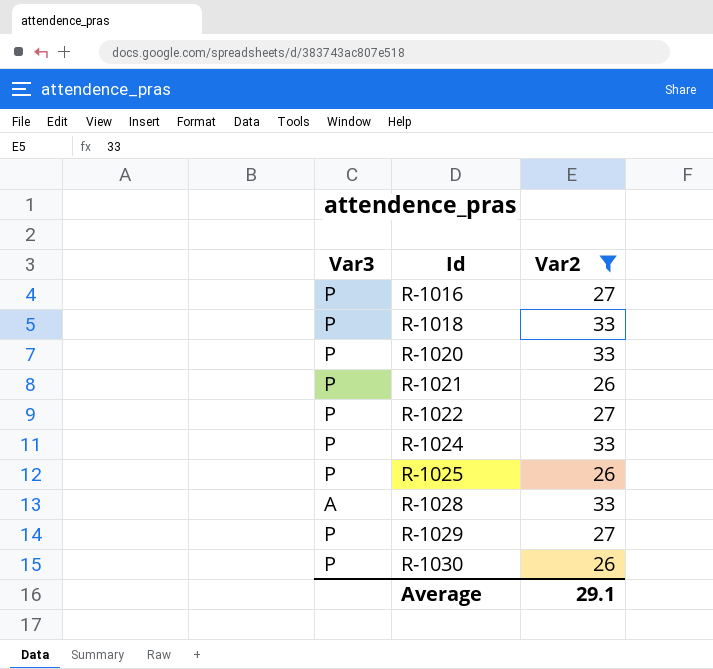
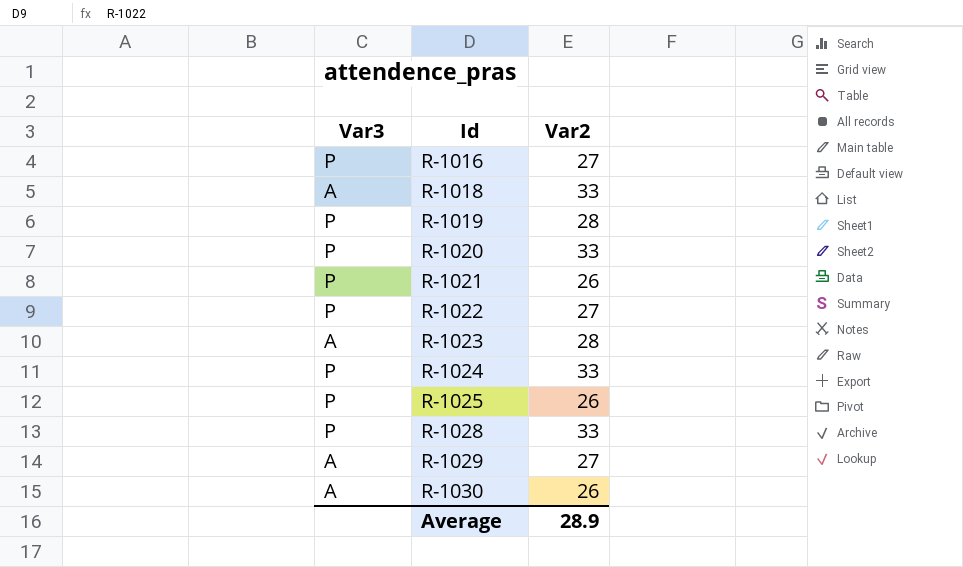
filter: Var2 != 28 -> none
R-1018 | Var3: P -> A
R-1028 | Var3: A -> P
R-1029 | Var3: P -> A
R-1030 | Var3: P -> A
Average | Var2: 29.1 -> 28.9

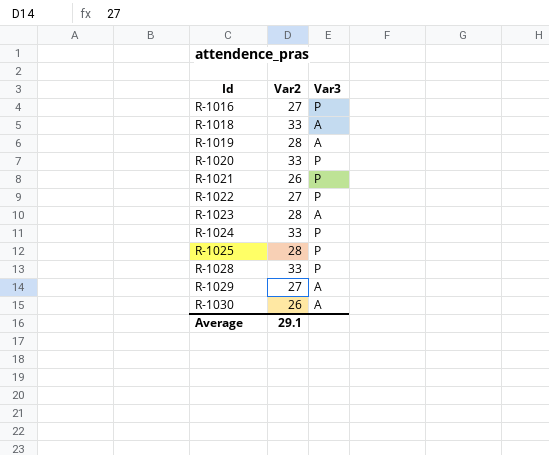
column Var3 | position: 1 -> 3
R-1019 | Var3: P -> A
R-1025 | Var2: 26 -> 28
Average | Var2: 28.9 -> 29.1

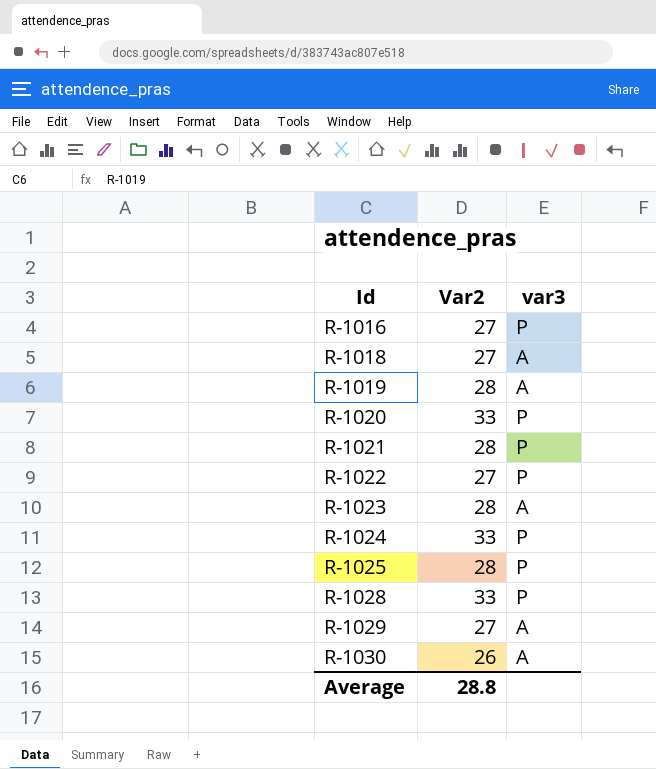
column name: Var3 -> var3
R-1018 | Var2: 33 -> 27
R-1021 | Var2: 26 -> 28
Average | Var2: 29.1 -> 28.8

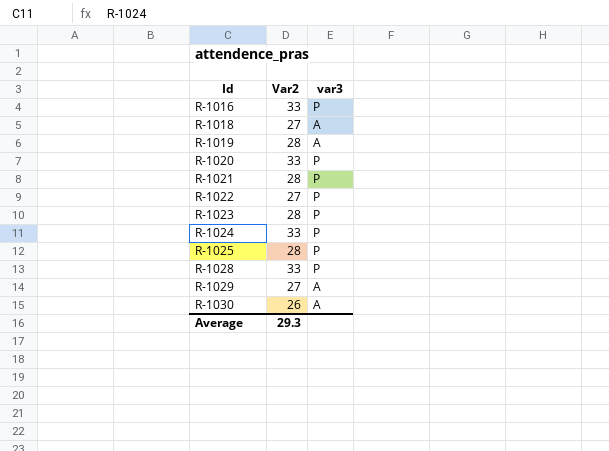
R-1016 | Var2: 27 -> 33
R-1023 | var3: A -> P
Average | Var2: 28.8 -> 29.3

